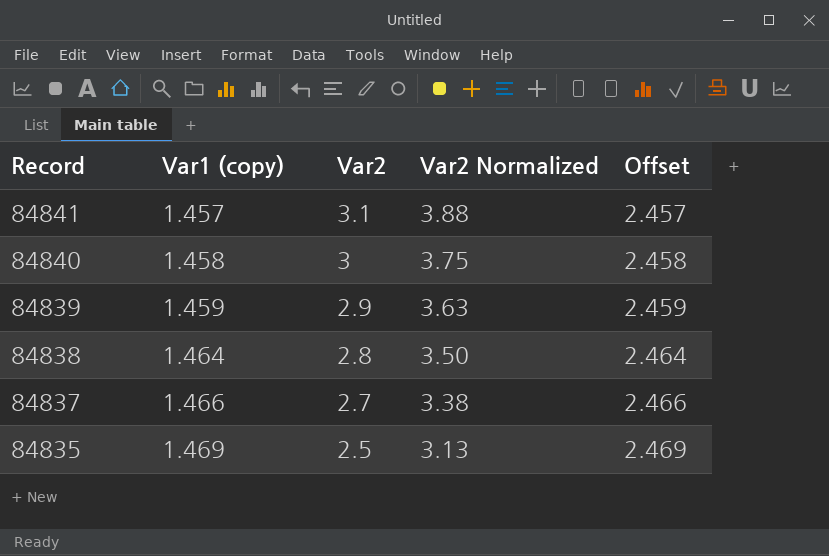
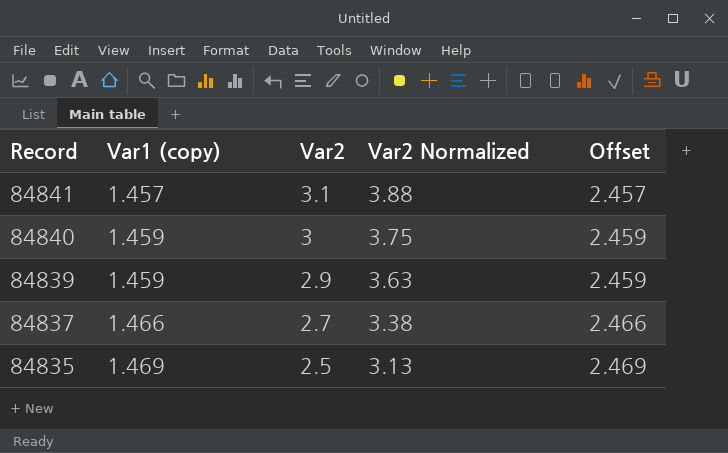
row 84838: 1.464 | 2.8 | 3.50 | 2.464 -> none
84840 | Var1 (copy): 1.458 -> 1.459
84840 | Offset: 2.458 -> 2.459

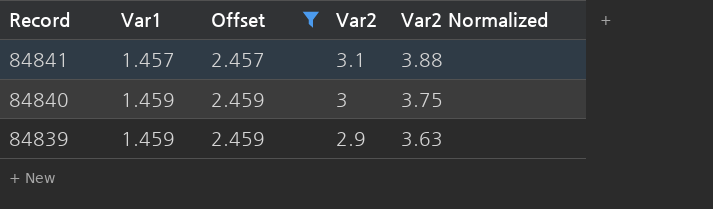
filter: none -> Offset <= 2.459
column name: Var1 (copy) -> Var1
column Offset | position: 5 -> 3

